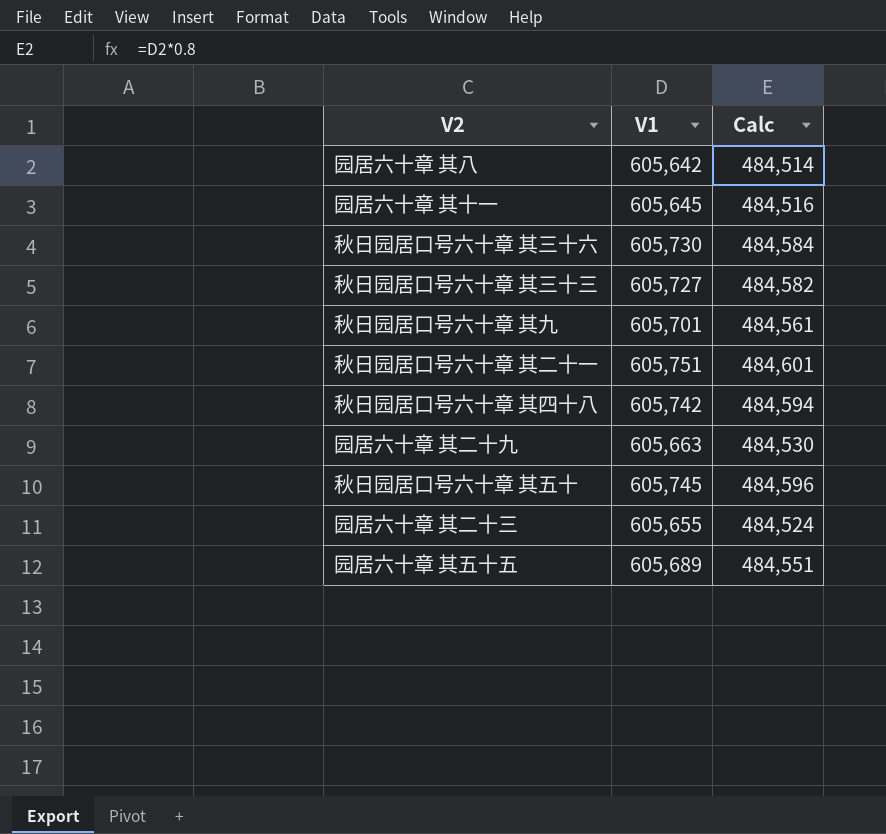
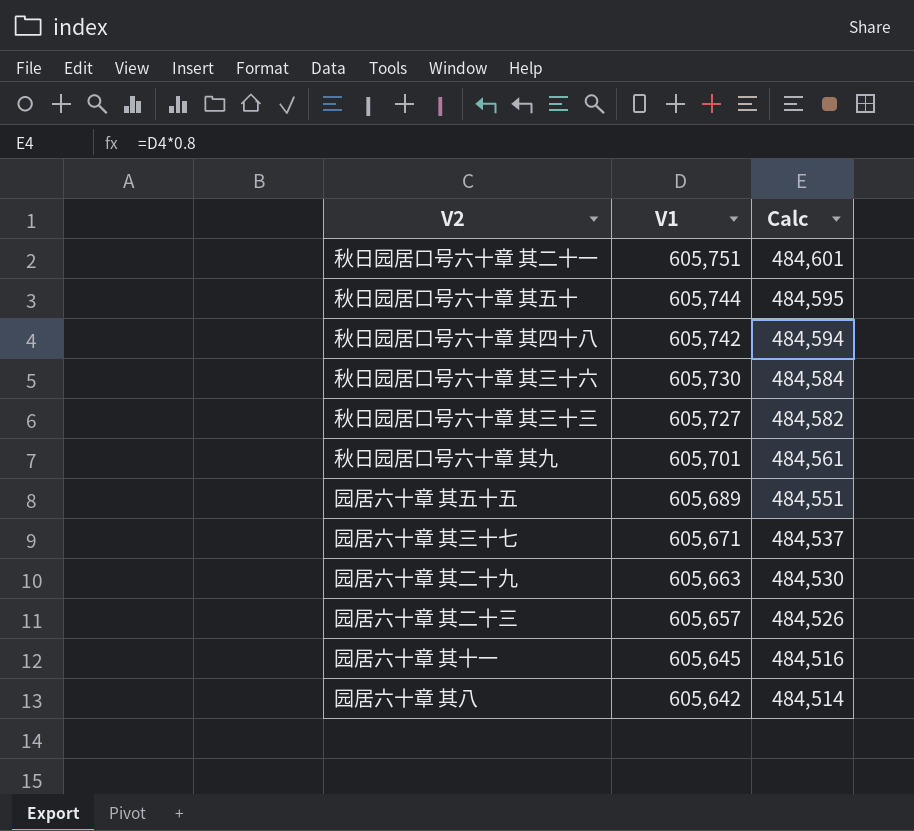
row order: none -> V1 descending
秋日园居口号六十章 其五十 | V1: 605,745 -> 605,744
秋日园居口号六十章 其五十 | Calc: 484,596 -> 484,595
row 园居六十章 其三十七: none -> 605,671 | 484,537
园居六十章 其二十三 | V1: 605,655 -> 605,657
园居六十章 其二十三 | Calc: 484,524 -> 484,526

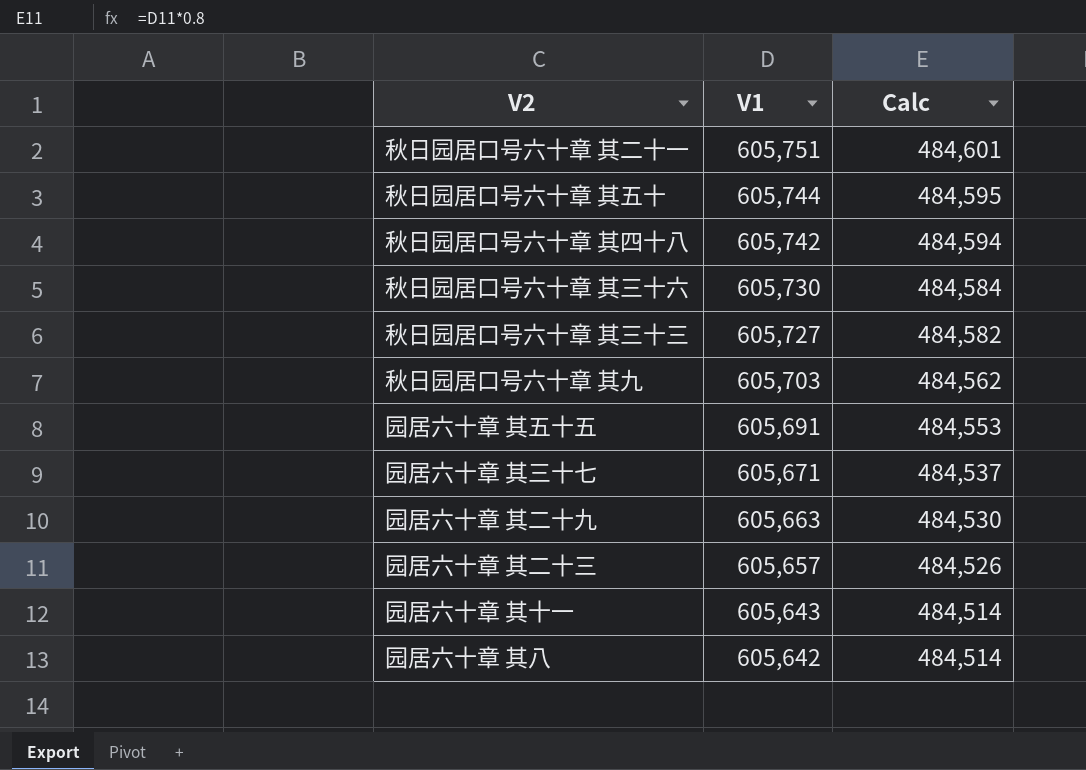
秋日园居口号六十章 其九 | V1: 605,701 -> 605,703
秋日园居口号六十章 其九 | Calc: 484,561 -> 484,562
园居六十章 其五十五 | V1: 605,689 -> 605,691
园居六十章 其五十五 | Calc: 484,551 -> 484,553
园居六十章 其十一 | V1: 605,645 -> 605,643
园居六十章 其十一 | Calc: 484,516 -> 484,514

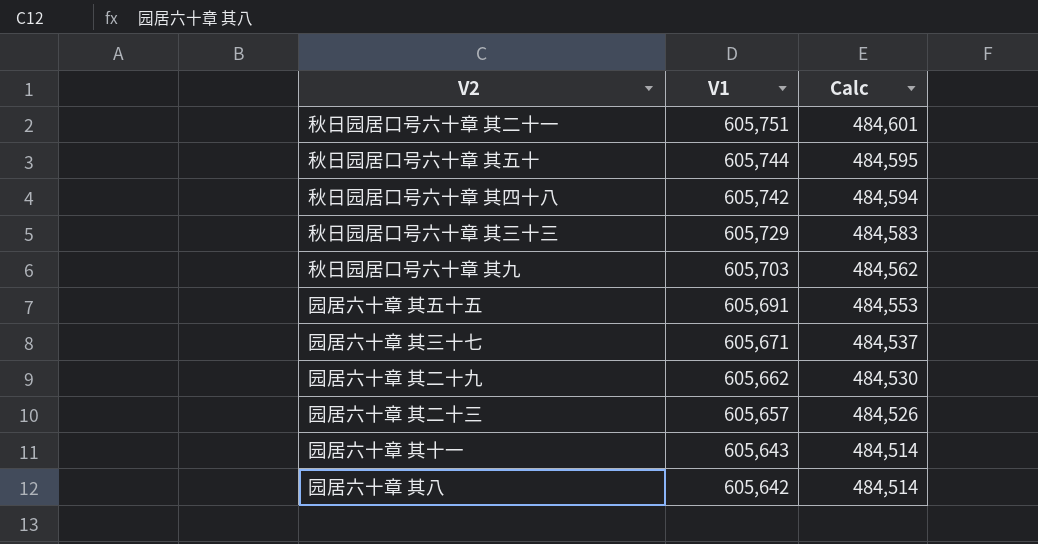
row 秋日园居口号六十章 其三十六: 605,730 | 484,584 -> none
秋日园居口号六十章 其三十三 | V1: 605,727 -> 605,729
秋日园居口号六十章 其三十三 | Calc: 484,582 -> 484,583
园居六十章 其二十九 | V1: 605,663 -> 605,662

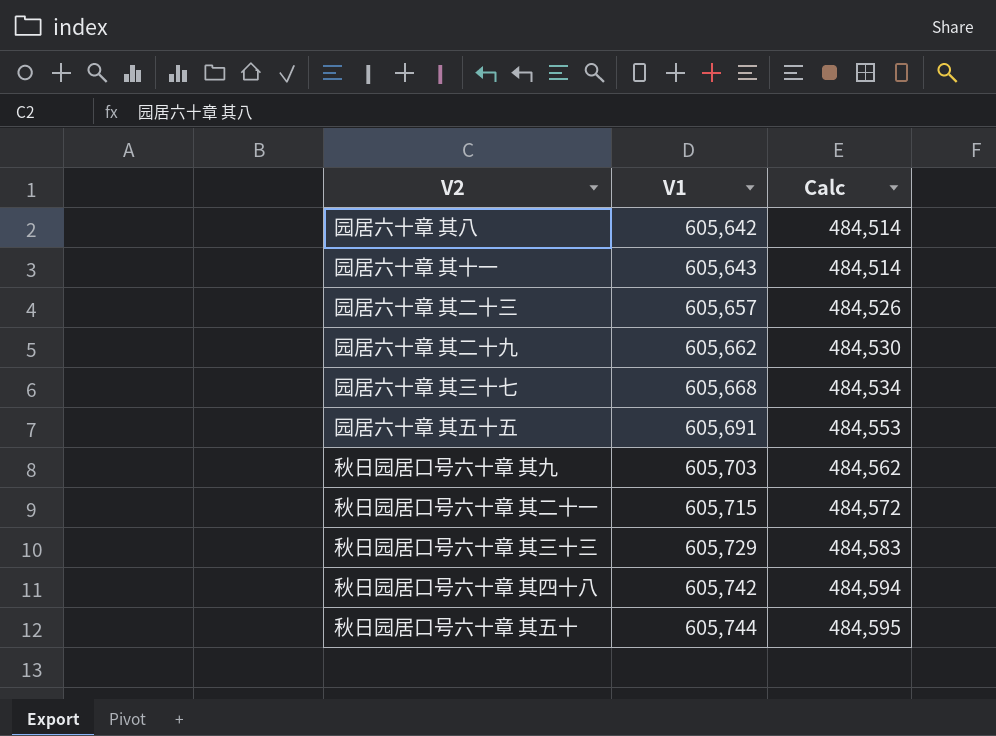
row order: V1 descending -> V1 ascending
园居六十章 其三十七 | V1: 605,671 -> 605,668
园居六十章 其三十七 | Calc: 484,537 -> 484,534
秋日园居口号六十章 其二十一 | V1: 605,751 -> 605,715
秋日园居口号六十章 其二十一 | Calc: 484,601 -> 484,572

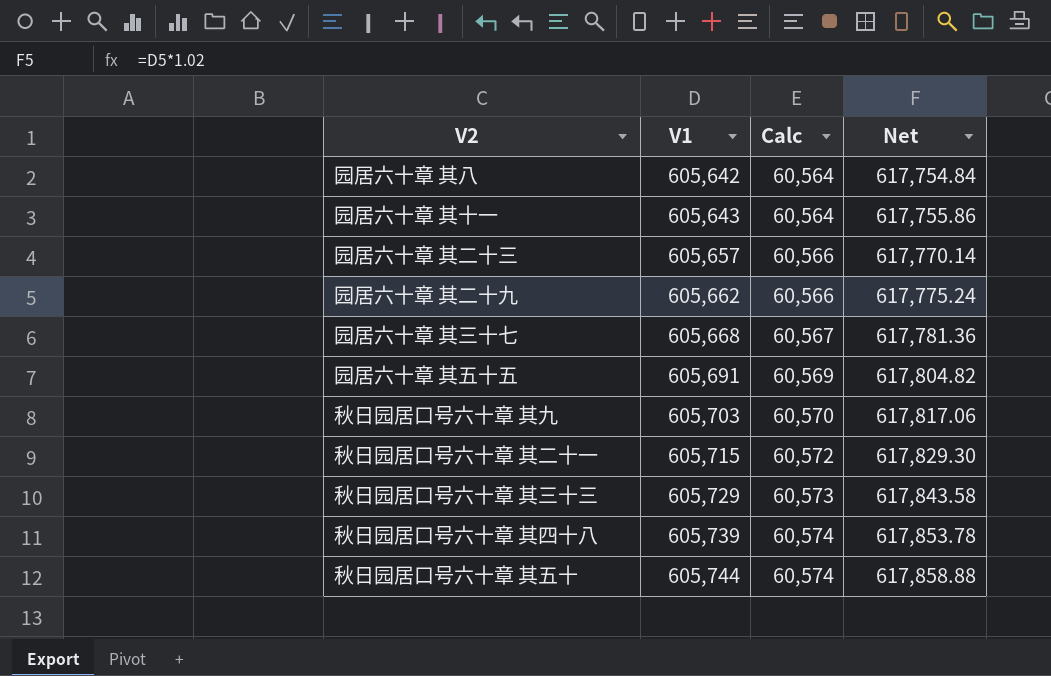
column Calc | formula: [V1] * 0.8 -> [V1] * 0.1
column Net | formula: none -> [V1] * 1.02
秋日园居口号六十章 其四十八 | V1: 605,742 -> 605,739

